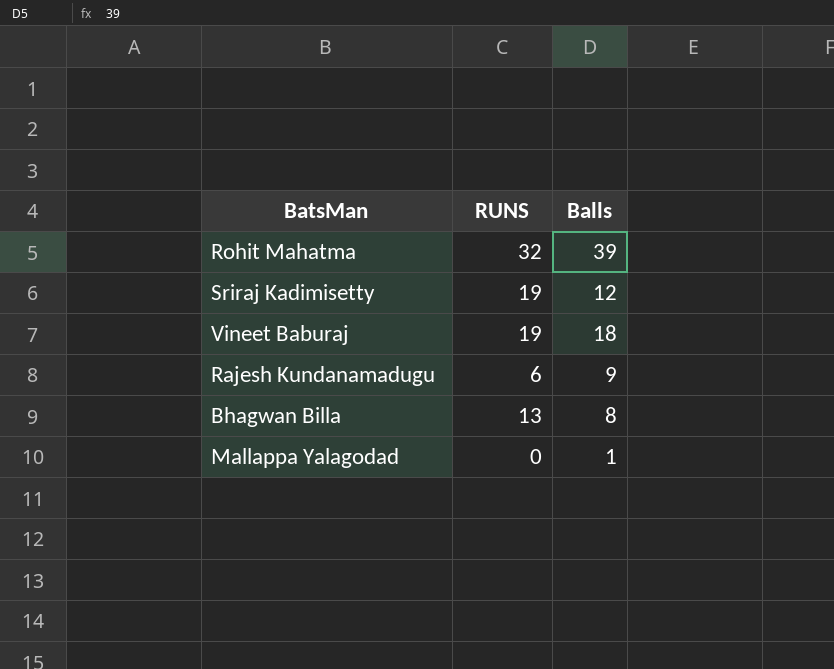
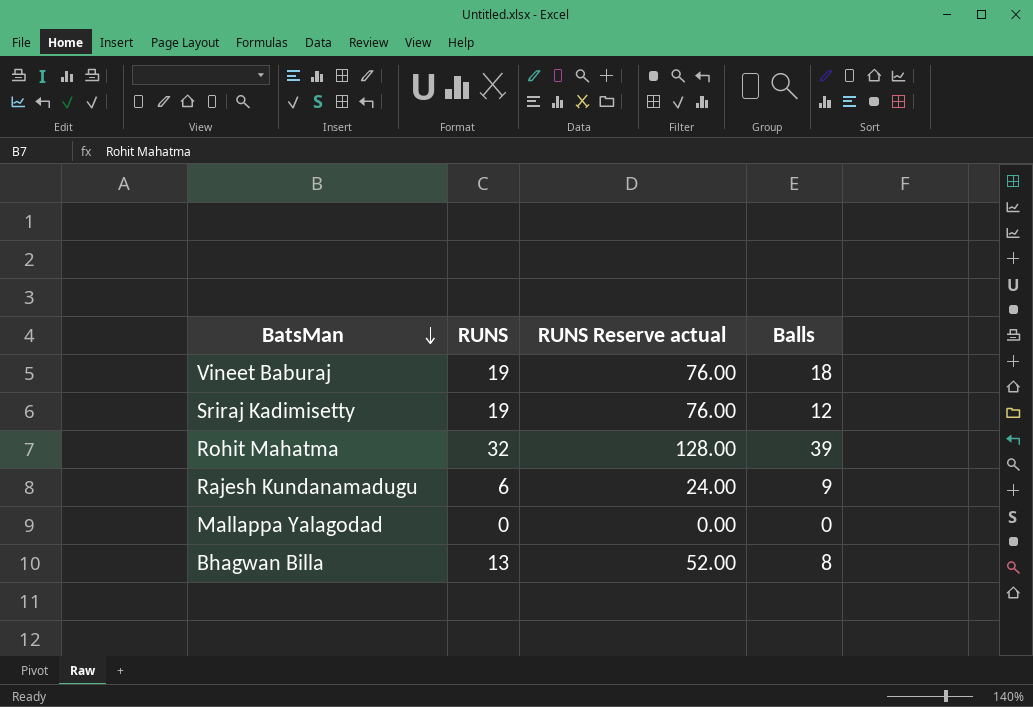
row order: none -> BatsMan descending
column RUNS Reserve actual | formula: none -> [RUNS] * 4
Mallappa Yalagodad | Balls: 1 -> 0

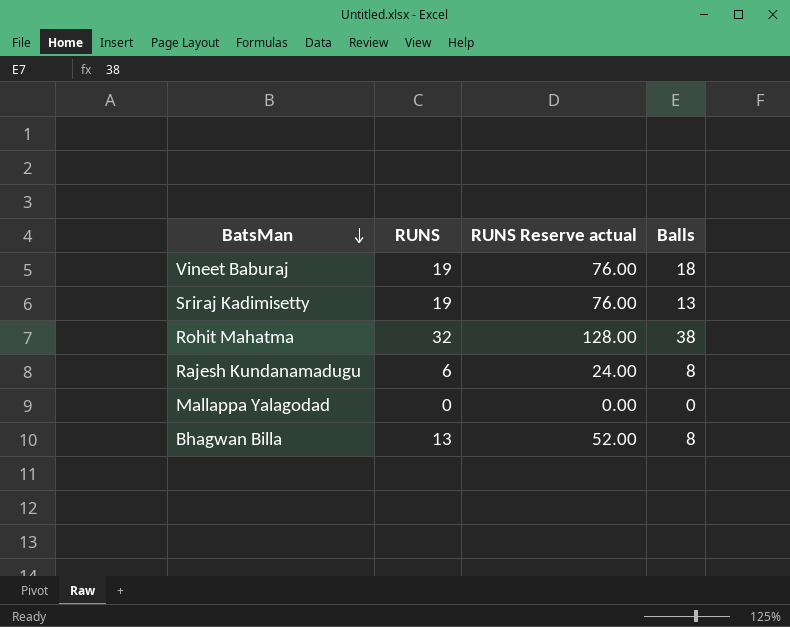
Sriraj Kadimisetty | Balls: 12 -> 13
Rohit Mahatma | Balls: 39 -> 38
Rajesh Kundanamadugu | Balls: 9 -> 8

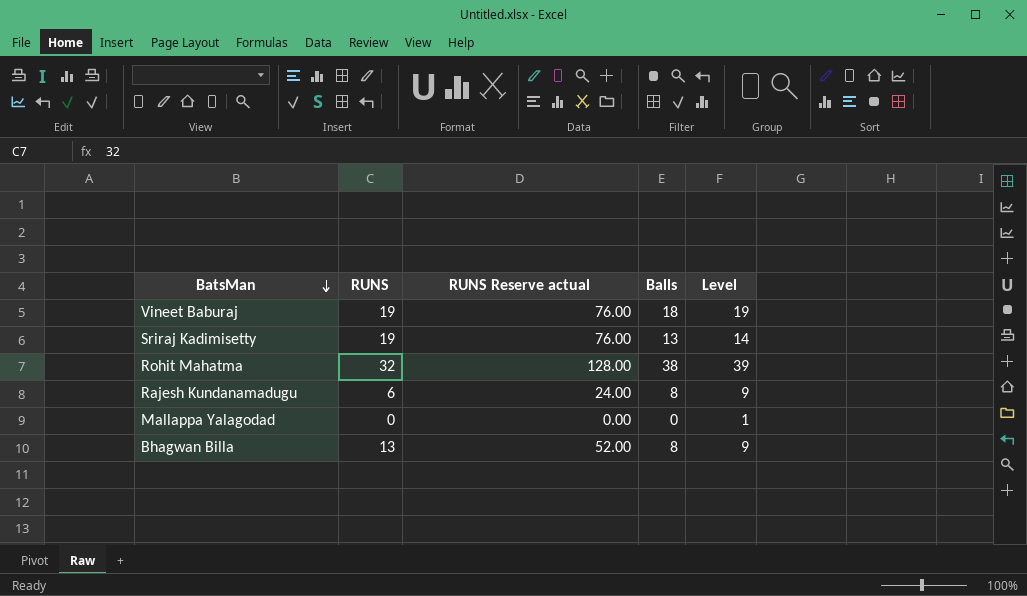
column Level | formula: none -> [Balls] + 1

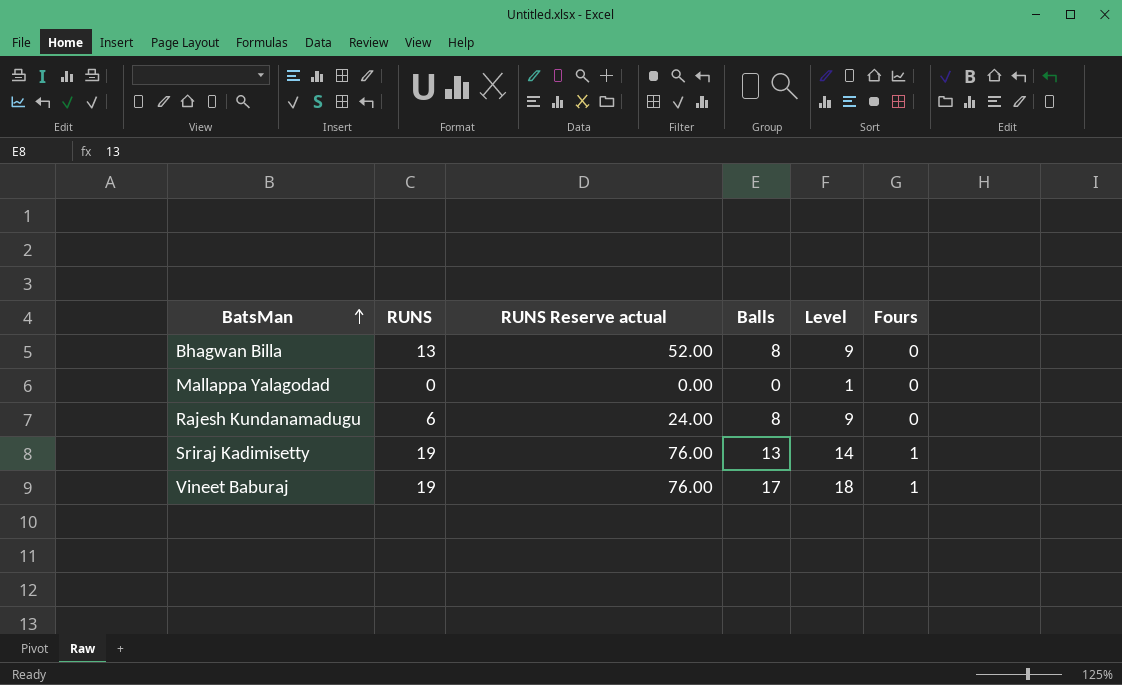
row order: BatsMan descending -> BatsMan ascending
column Fours | position: none -> 6
row Rohit Mahatma: 32 | 128.00 | 38 | 39 -> none
Vineet Baburaj | Balls: 18 -> 17
Vineet Baburaj | Level: 19 -> 18

